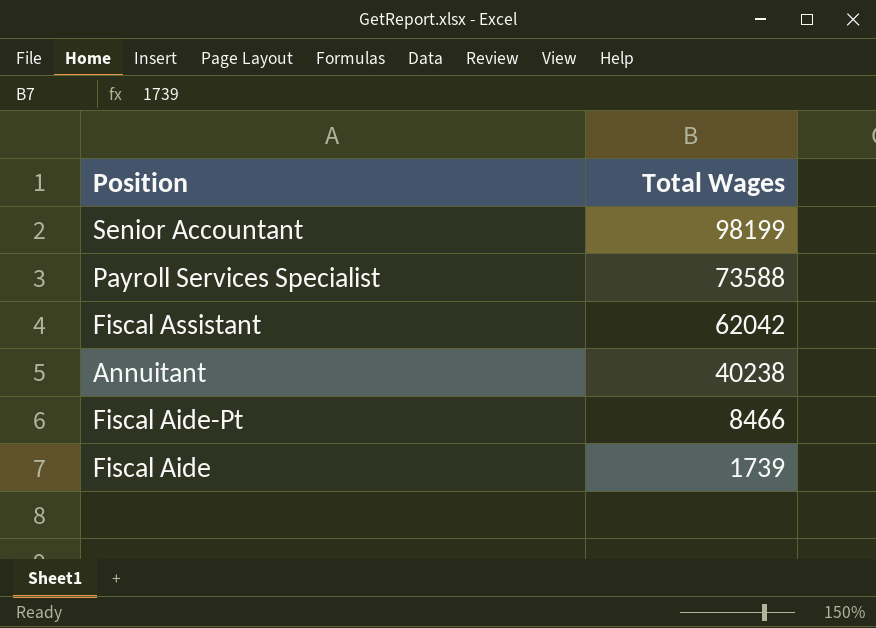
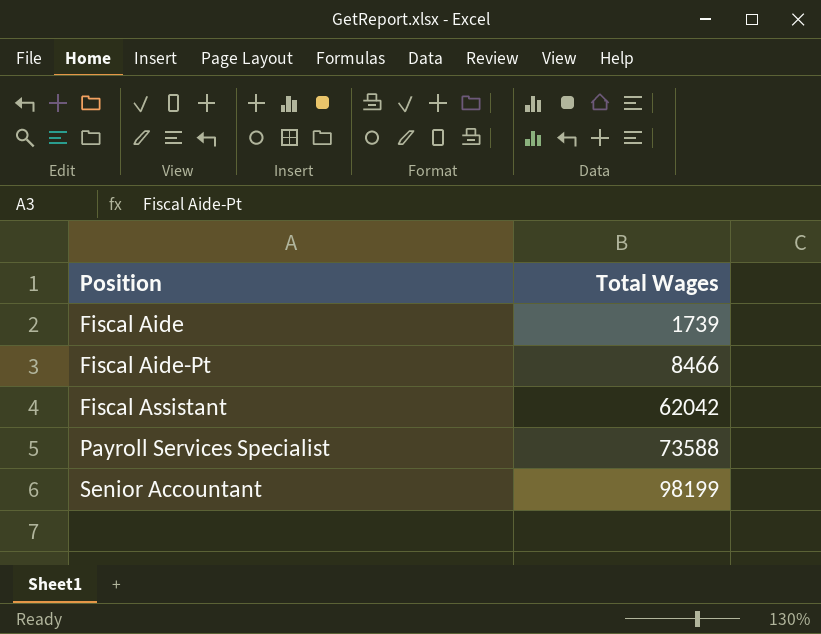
row order: Total Wages descending -> Position ascending
row Annuitant: 40238 -> none

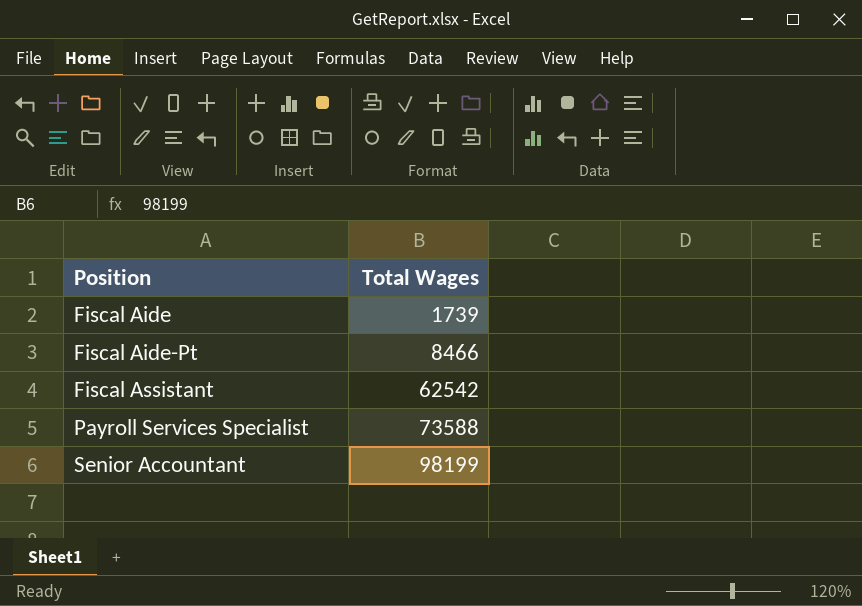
Fiscal Assistant | Total Wages: 62042 -> 62542

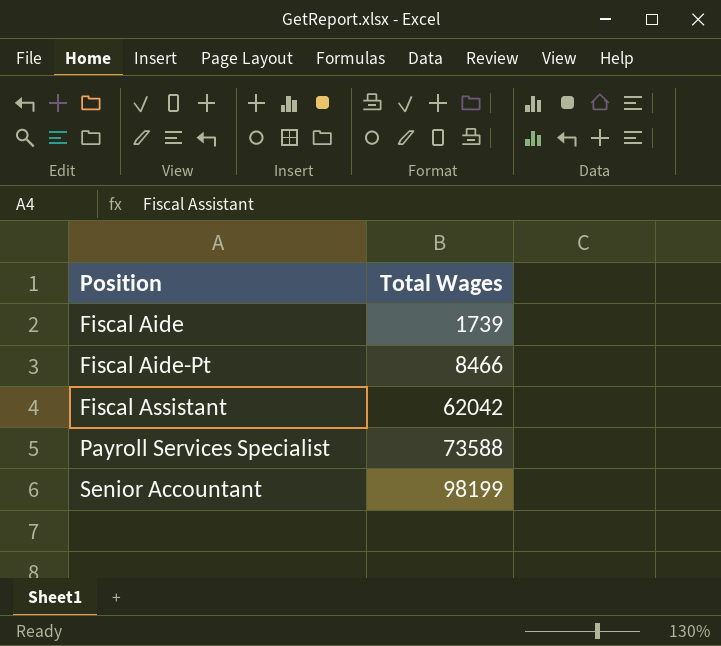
Fiscal Assistant | Total Wages: 62542 -> 62042

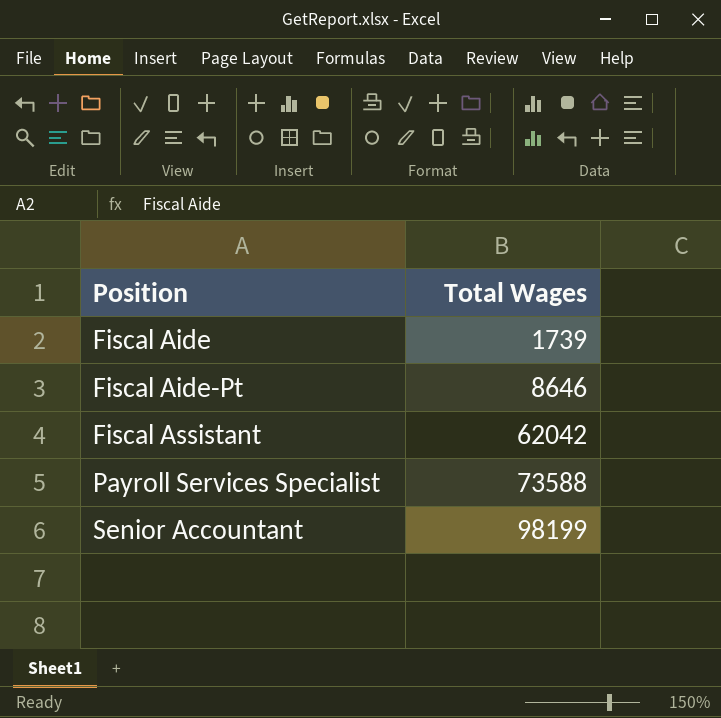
Fiscal Aide-Pt | Total Wages: 8466 -> 8646

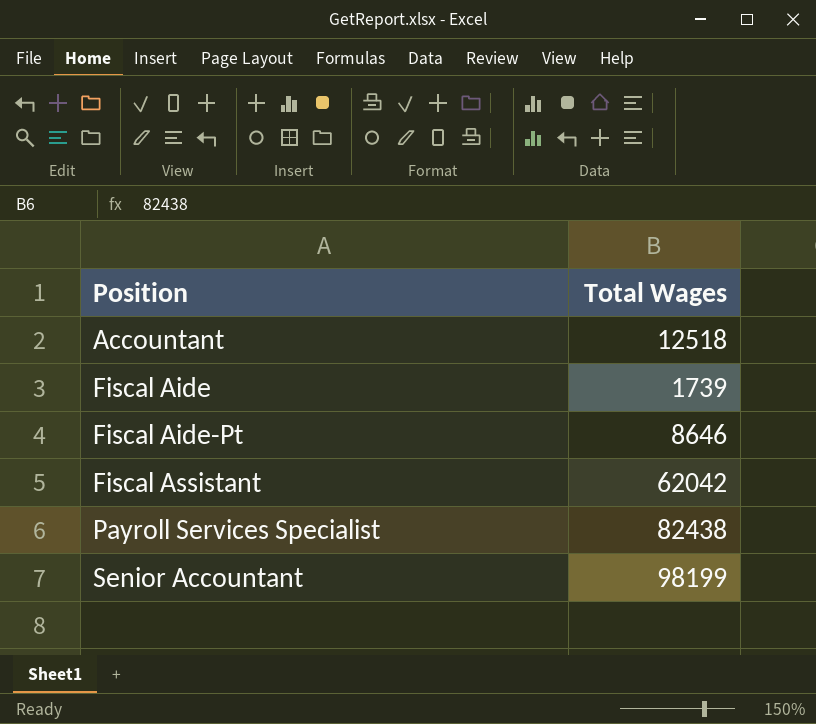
row Accountant: none -> 12518
Payroll Services Specialist | Total Wages: 73588 -> 82438

